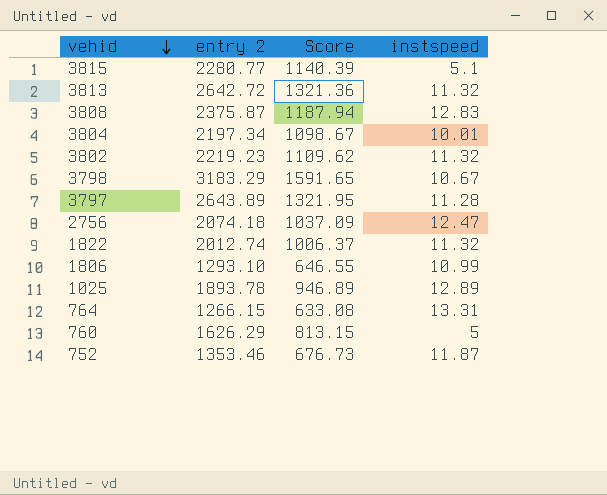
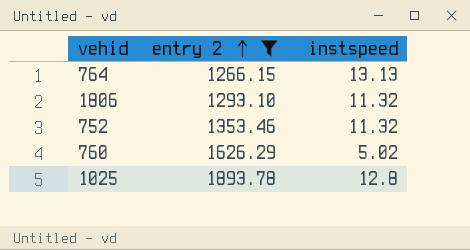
filter: none -> entry 2 <= 1893.78
row order: vehid descending -> entry 2 ascending
column Score | formula: [entry 2] * 0.5 -> none
764 | instspeed: 13.31 -> 13.13
1806 | instspeed: 10.99 -> 11.32
752 | instspeed: 11.87 -> 11.32
760 | instspeed: 5 -> 5.02
1025 | instspeed: 12.89 -> 12.8

